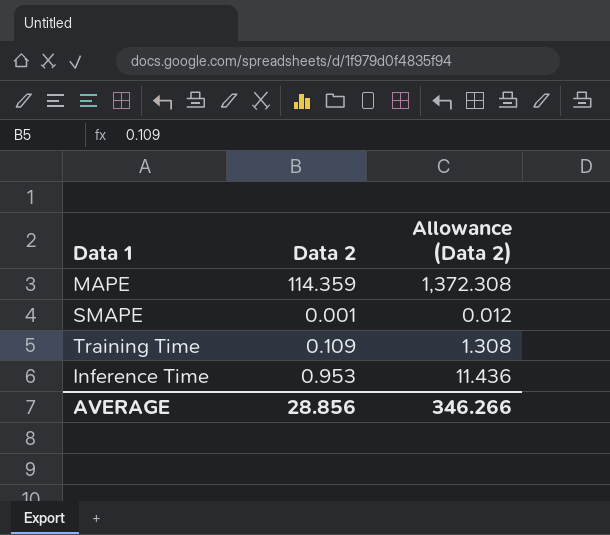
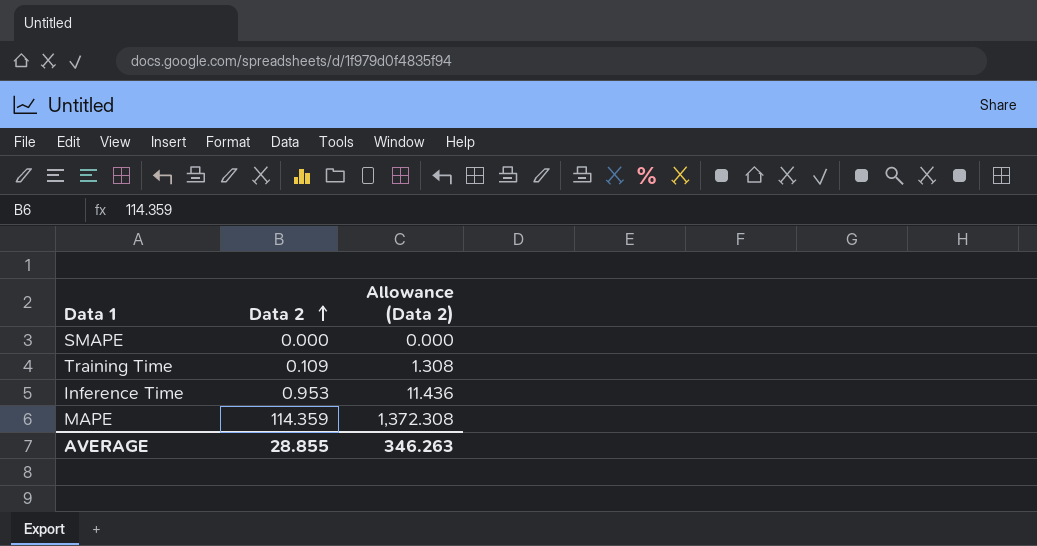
row order: none -> Data 2 ascending
SMAPE | Data 2: 0.001 -> 0.000
SMAPE | Allowance (Data 2): 0.012 -> 0.000
AVERAGE | Data 2: 28.856 -> 28.855
AVERAGE | Allowance (Data 2): 346.266 -> 346.263

